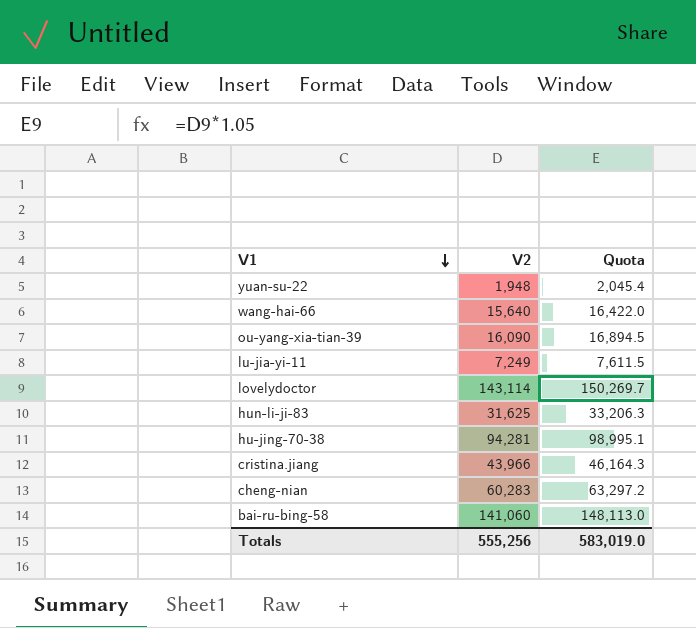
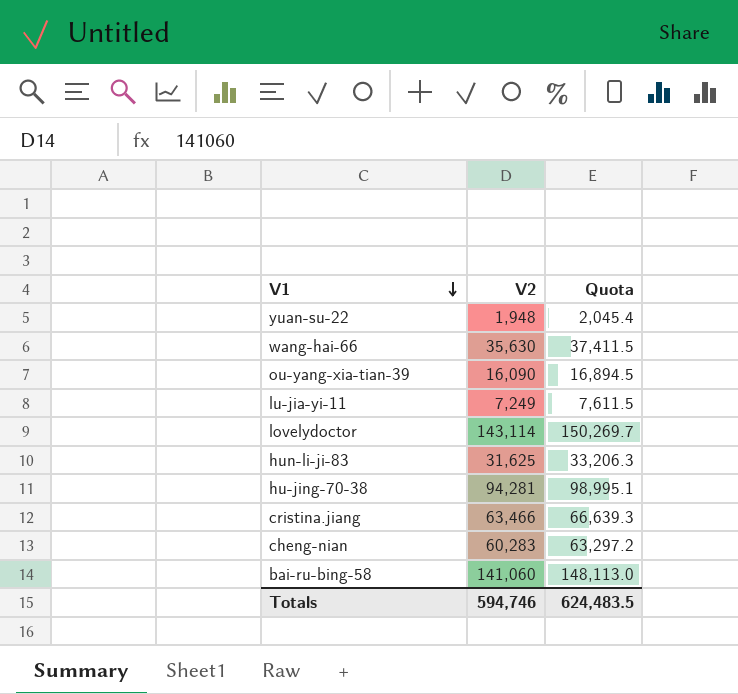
wang-hai-66 | V2: 15,640 -> 35,630
wang-hai-66 | Quota: 16,422.0 -> 37,411.5
cristina.jiang | V2: 43,966 -> 63,466
cristina.jiang | Quota: 46,164.3 -> 66,639.3
Totals | V2: 555,256 -> 594,746
Totals | Quota: 583,019.0 -> 624,483.5

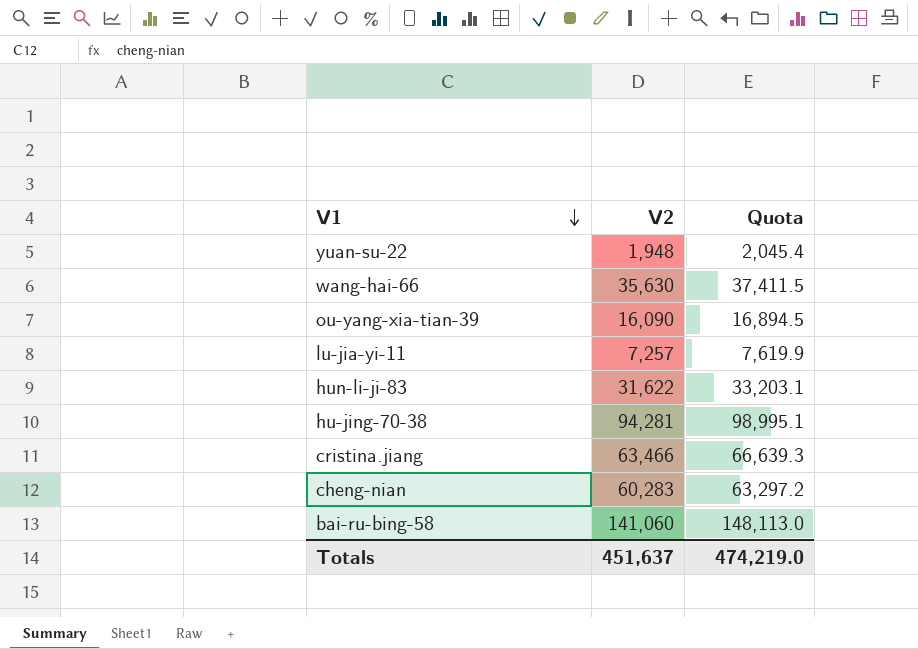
row lovelydoctor: 143,114 | 150,269.7 -> none
lu-jia-yi-11 | V2: 7,249 -> 7,257
lu-jia-yi-11 | Quota: 7,611.5 -> 7,619.9
hun-li-ji-83 | V2: 31,625 -> 31,622
hun-li-ji-83 | Quota: 33,206.3 -> 33,203.1
Totals | V2: 594,746 -> 451,637
Totals | Quota: 624,483.5 -> 474,219.0

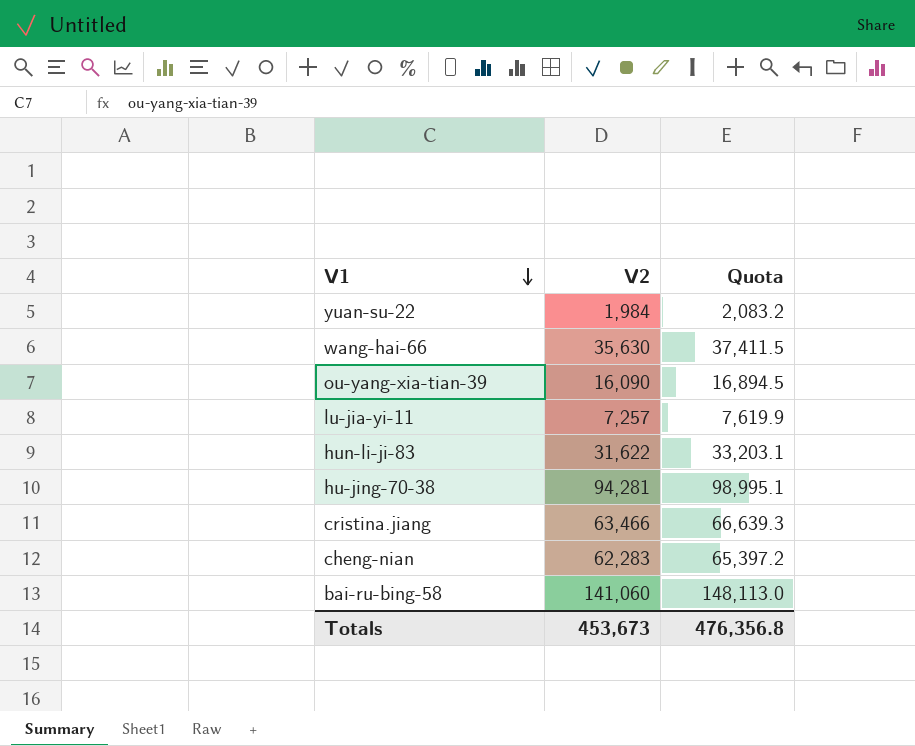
yuan-su-22 | V2: 1,948 -> 1,984
yuan-su-22 | Quota: 2,045.4 -> 2,083.2
cheng-nian | V2: 60,283 -> 62,283
cheng-nian | Quota: 63,297.2 -> 65,397.2
Totals | V2: 451,637 -> 453,673
Totals | Quota: 474,219.0 -> 476,356.8

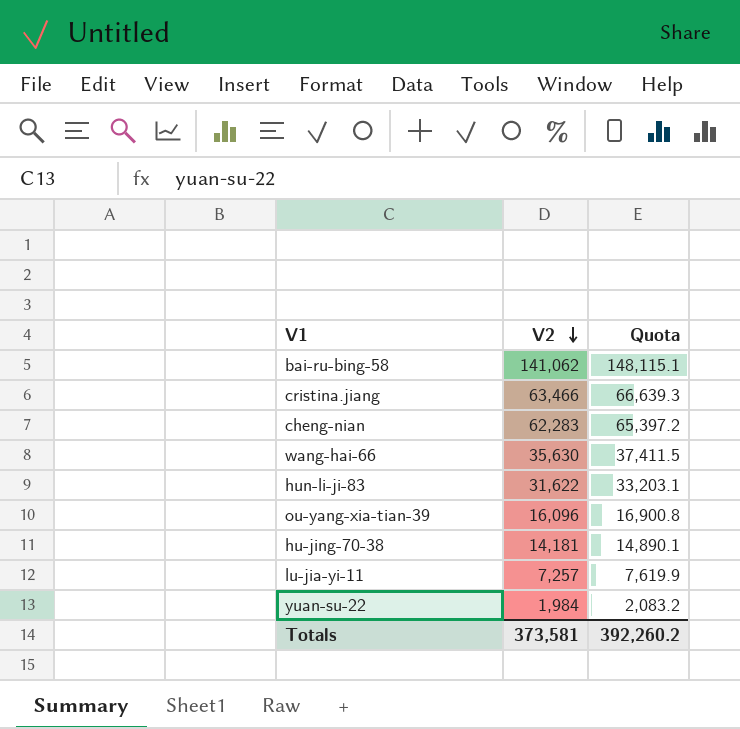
row order: V1 descending -> V2 descending
bai-ru-bing-58 | V2: 141,060 -> 141,062
bai-ru-bing-58 | Quota: 148,113.0 -> 148,115.1
ou-yang-xia-tian-39 | V2: 16,090 -> 16,096
ou-yang-xia-tian-39 | Quota: 16,894.5 -> 16,900.8
hu-jing-70-38 | V2: 94,281 -> 14,181
hu-jing-70-38 | Quota: 98,995.1 -> 14,890.1
Totals | V2: 453,673 -> 373,581
Totals | Quota: 476,356.8 -> 392,260.2

